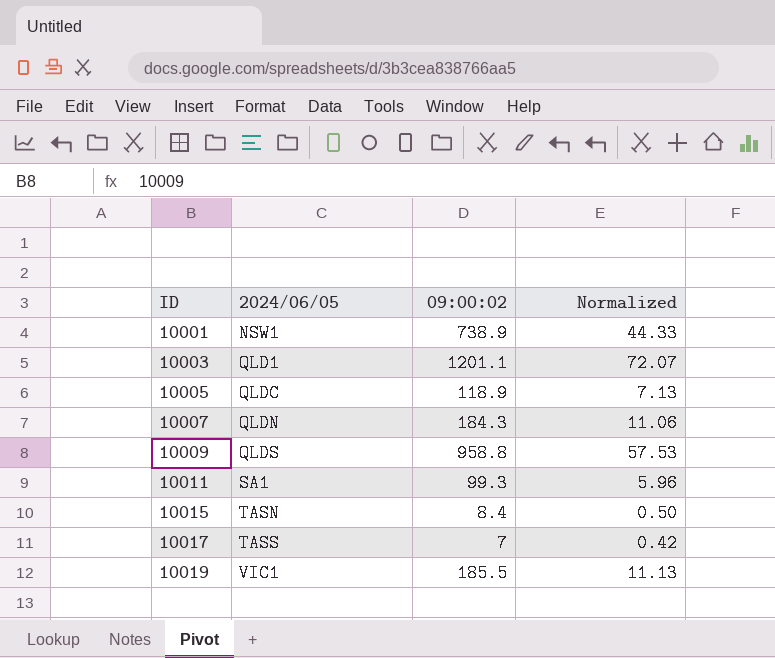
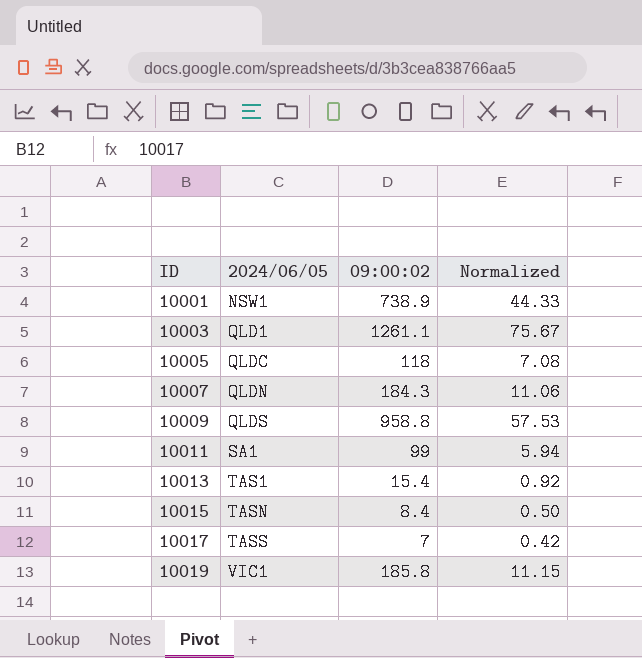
10003 | 09:00:02: 1201.1 -> 1261.1
10003 | Normalized: 72.07 -> 75.67
10005 | 09:00:02: 118.9 -> 118
10005 | Normalized: 7.13 -> 7.08
10011 | 09:00:02: 99.3 -> 99
10011 | Normalized: 5.96 -> 5.94
row 10013: none -> TAS1 | 15.4 | 0.92
10019 | 09:00:02: 185.5 -> 185.8
10019 | Normalized: 11.13 -> 11.15

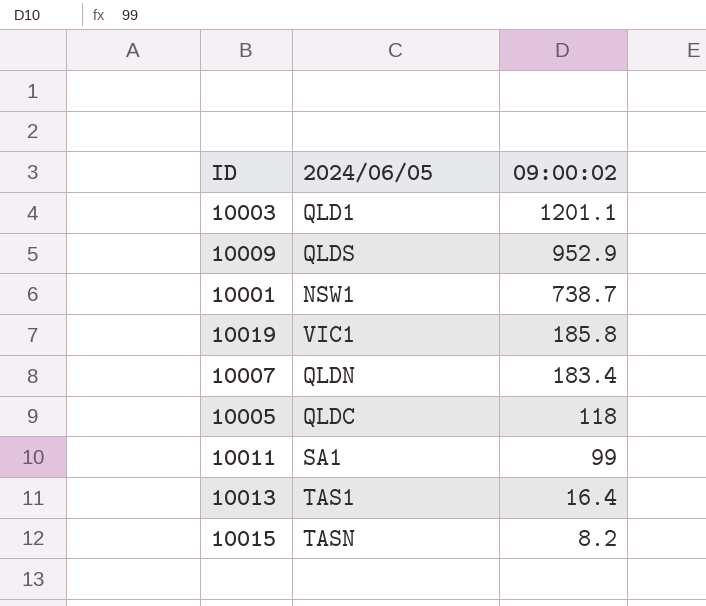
row order: ID ascending -> 09:00:02 descending
column Normalized | formula: [09:00:02] * 0.06 -> none
row 10017: TASS | 7 | 0.42 -> none
10003 | 09:00:02: 1261.1 -> 1201.1
10009 | 09:00:02: 958.8 -> 952.9
10001 | 09:00:02: 738.9 -> 738.7
10007 | 09:00:02: 184.3 -> 183.4
10013 | 09:00:02: 15.4 -> 16.4
10015 | 09:00:02: 8.4 -> 8.2

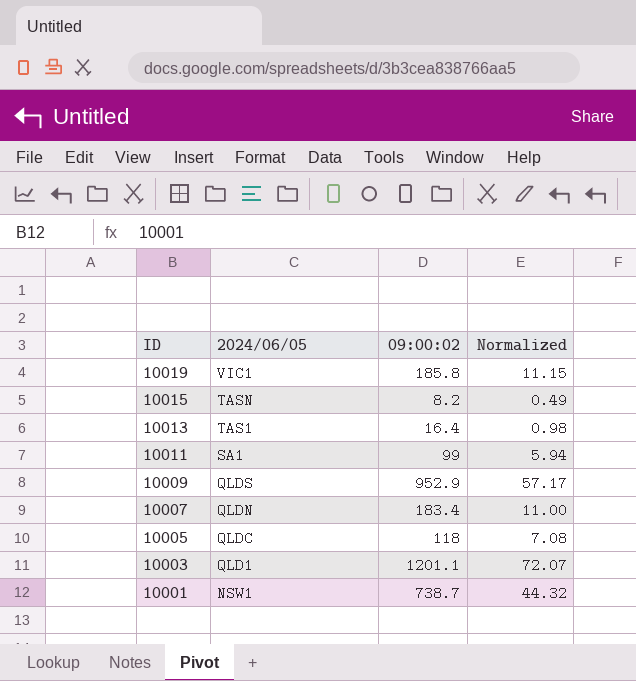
row order: 09:00:02 descending -> ID descending
column Normalized | formula: none -> [09:00:02] * 0.06

